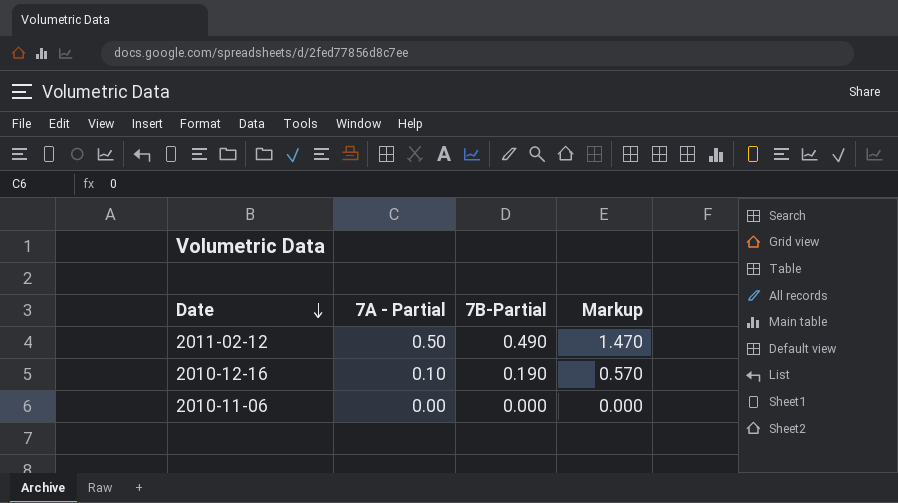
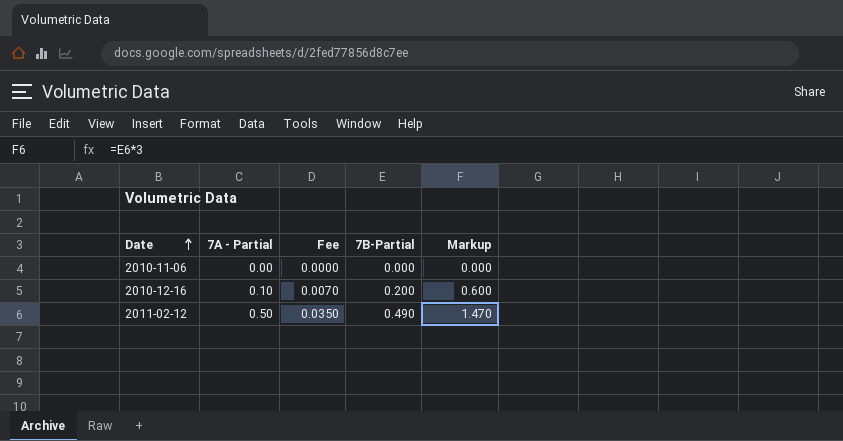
row order: Date descending -> Date ascending
column Fee | formula: none -> [7A - Partial] * 0.07
2010-12-16 | 7B-Partial: 0.190 -> 0.200
2010-12-16 | Markup: 0.570 -> 0.600

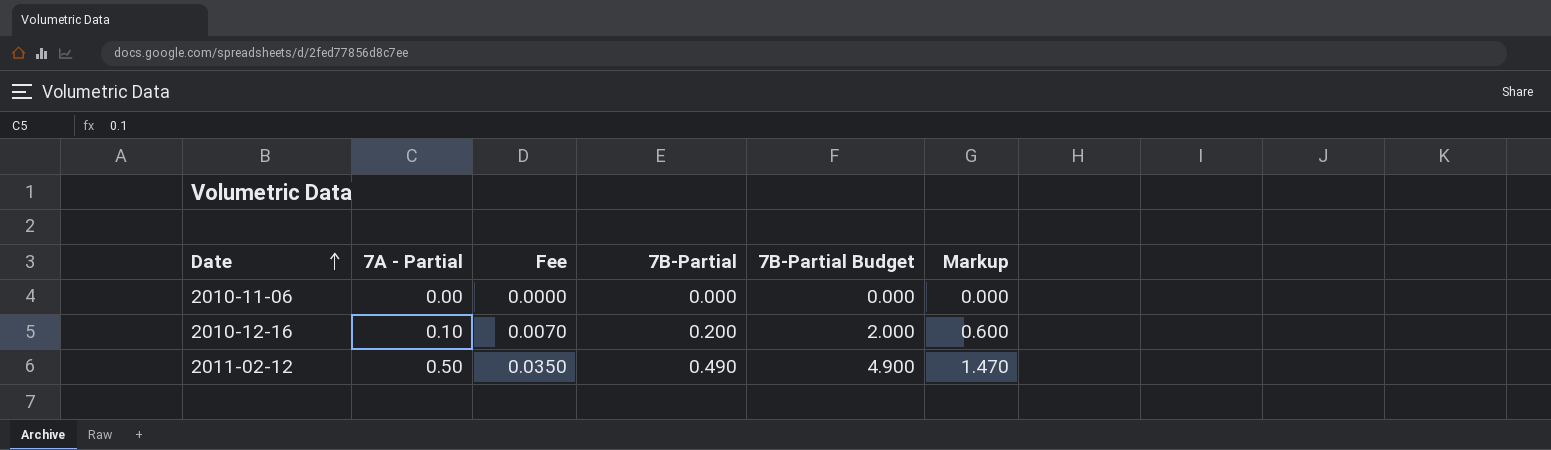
column 7B-Partial Budget | formula: none -> [7B-Partial] * 10

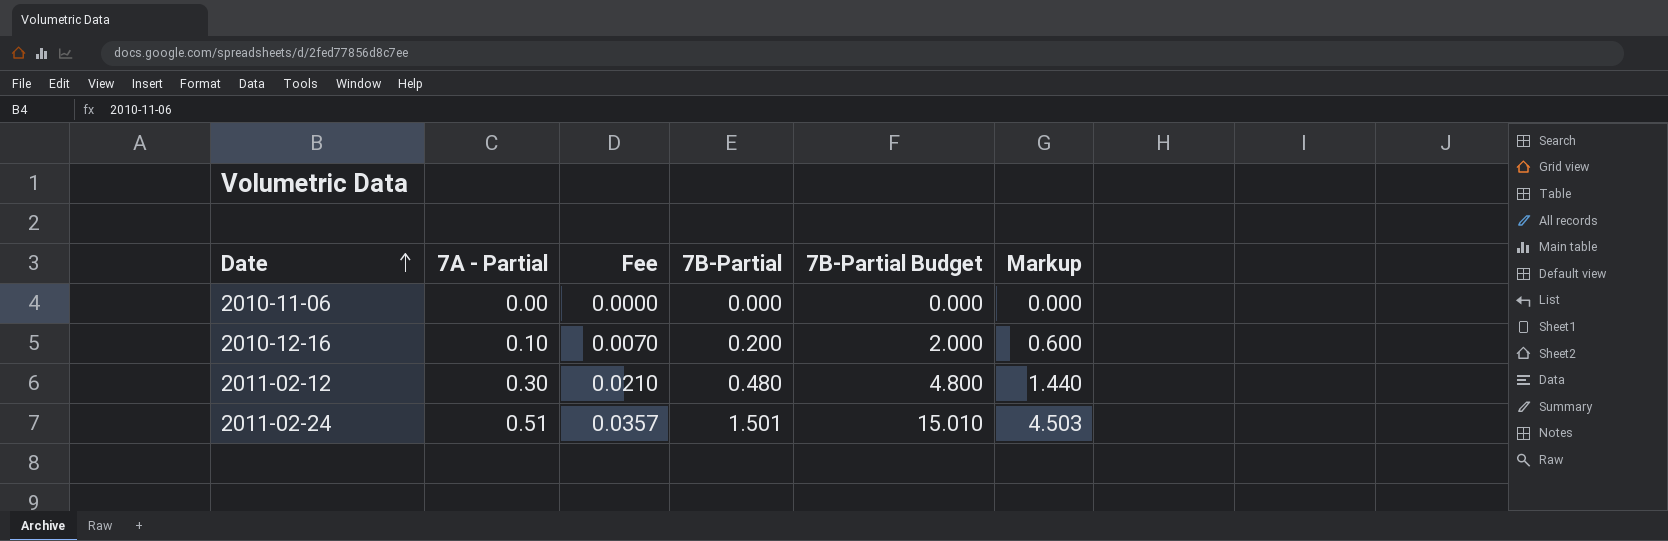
2011-02-12 | 7A - Partial: 0.50 -> 0.30
2011-02-12 | Fee: 0.0350 -> 0.0210
2011-02-12 | 7B-Partial: 0.490 -> 0.480
2011-02-12 | 7B-Partial Budget: 4.900 -> 4.800
2011-02-12 | Markup: 1.470 -> 1.440
row 2011-02-24: none -> 0.51 | 0.0357 | 1.501 | 15.010 | 4.503

